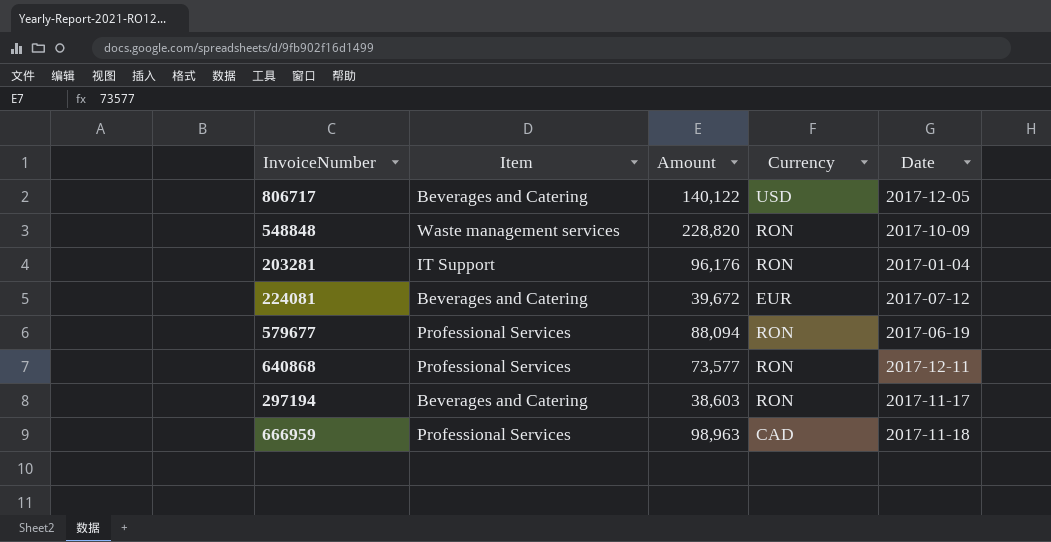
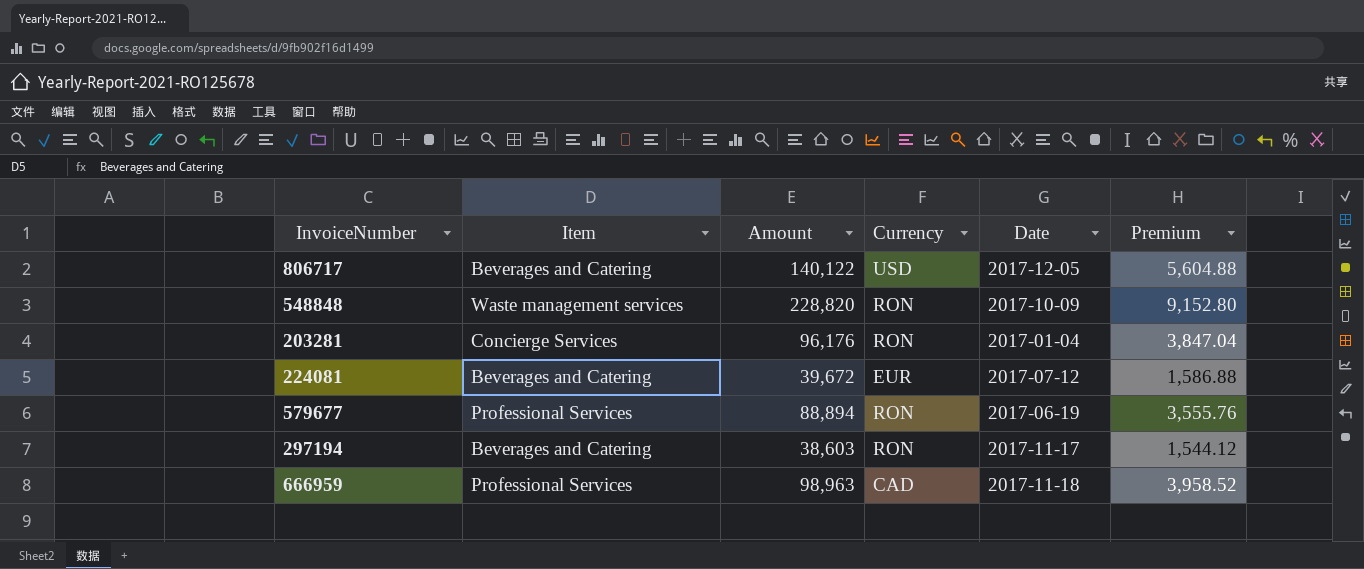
column Premium | formula: none -> [Amount] * 0.04
row 640868: Professional Services | 73,577 | RON | 2017-12-11 -> none
203281 | Item: IT Support -> Concierge Services
579677 | Amount: 88,094 -> 88,894

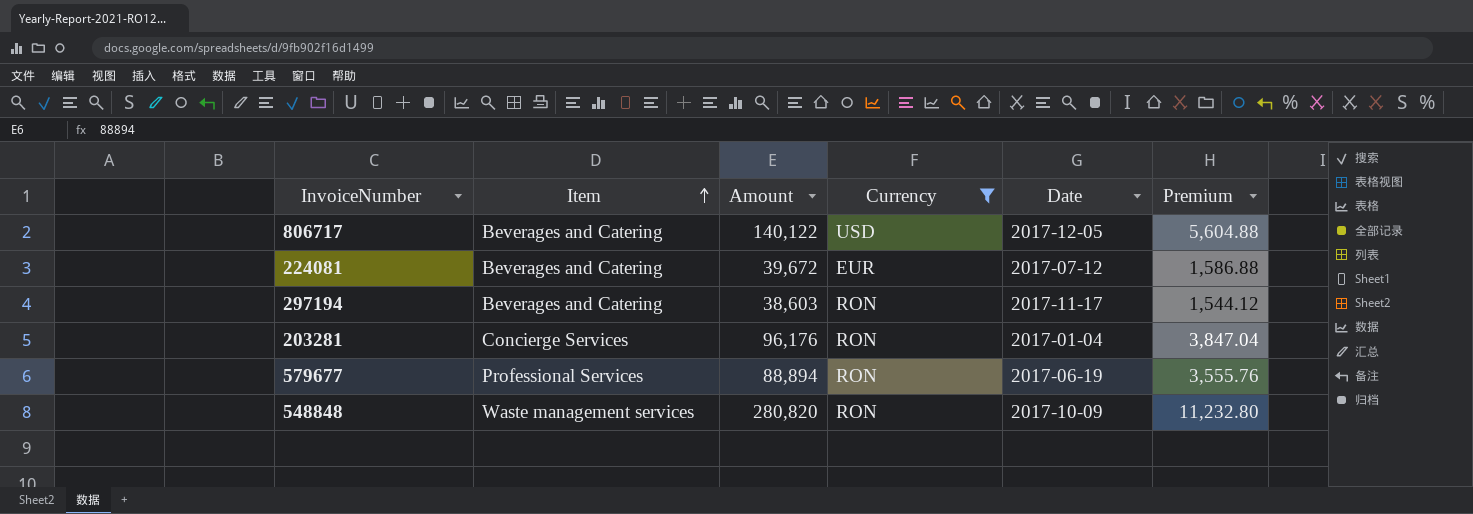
filter: none -> Currency != CAD
row order: none -> Item ascending
548848 | Amount: 228,820 -> 280,820
548848 | Premium: 9,152.80 -> 11,232.80

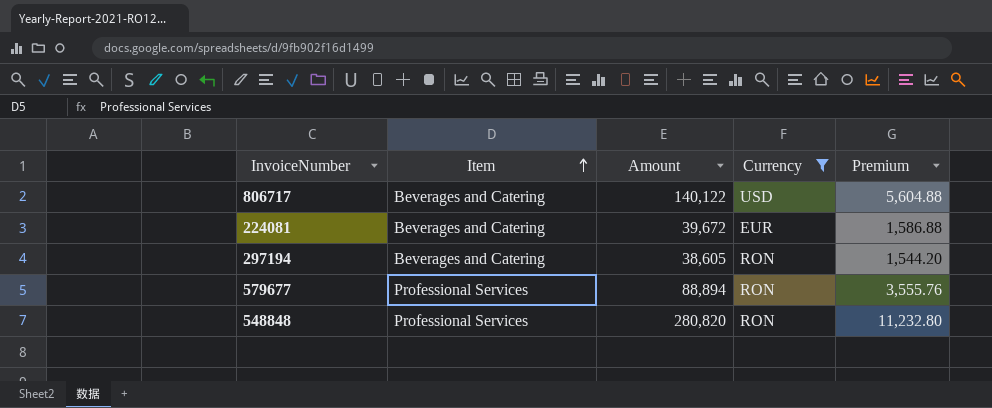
column Date | position: 5 -> none
row 203281: Concierge Services | 96,176 | RON | 2017-01-04 | 3,847.04 -> none
297194 | Amount: 38,603 -> 38,605
297194 | Premium: 1,544.12 -> 1,544.20
548848 | Item: Waste management services -> Professional Services

